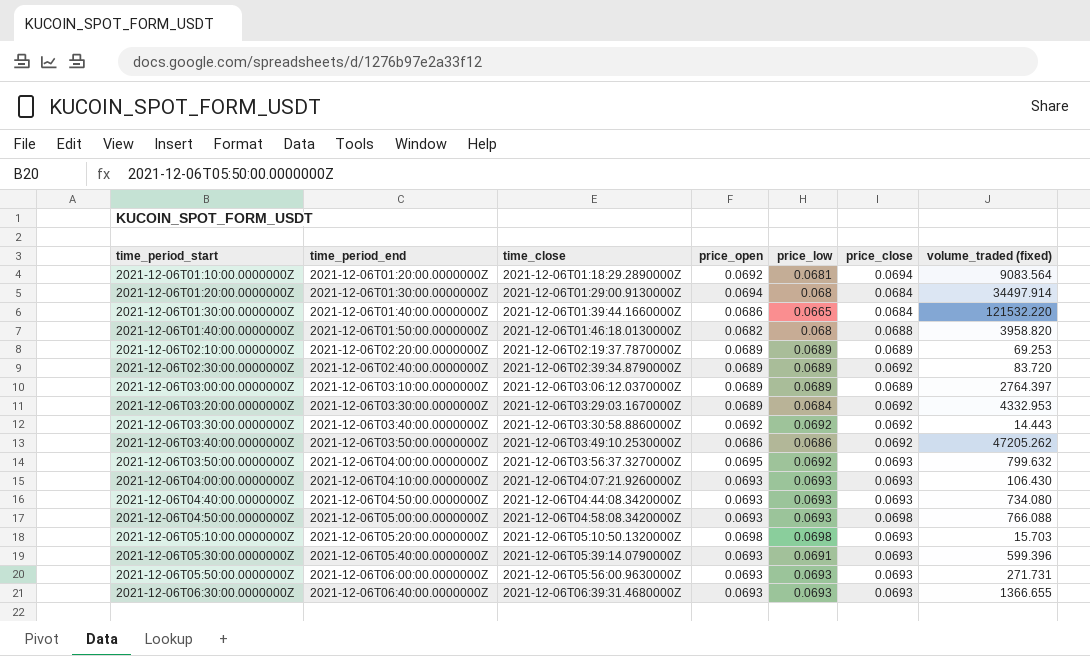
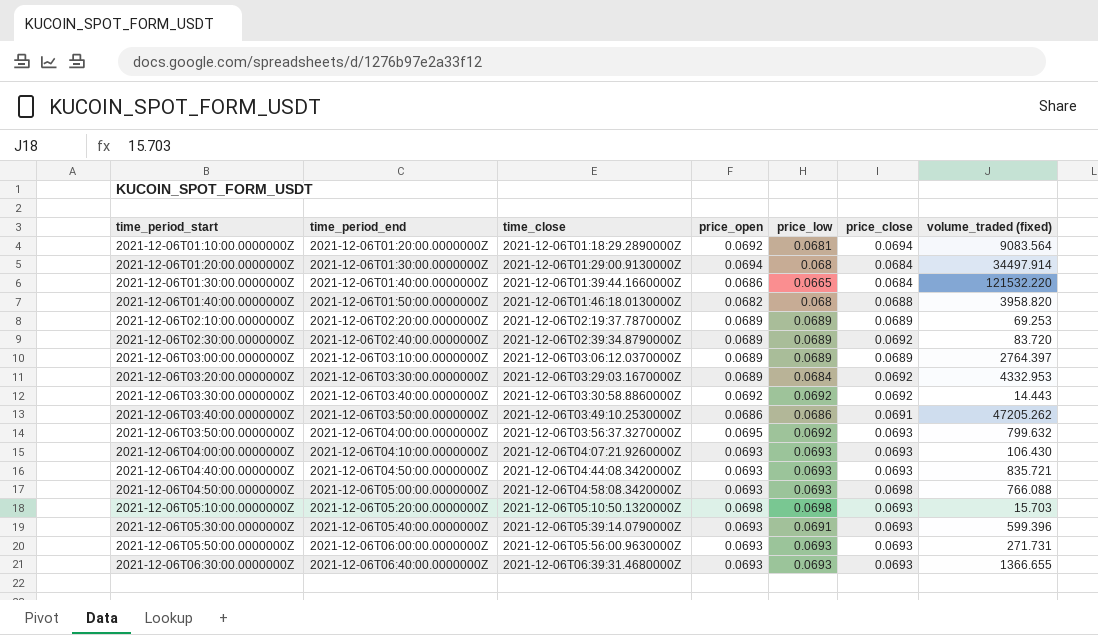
2021-12-06T03:40:00.0000000Z | price_close: 0.0692 -> 0.0691
2021-12-06T04:40:00.0000000Z | volume_traded (fixed): 734.080 -> 835.721

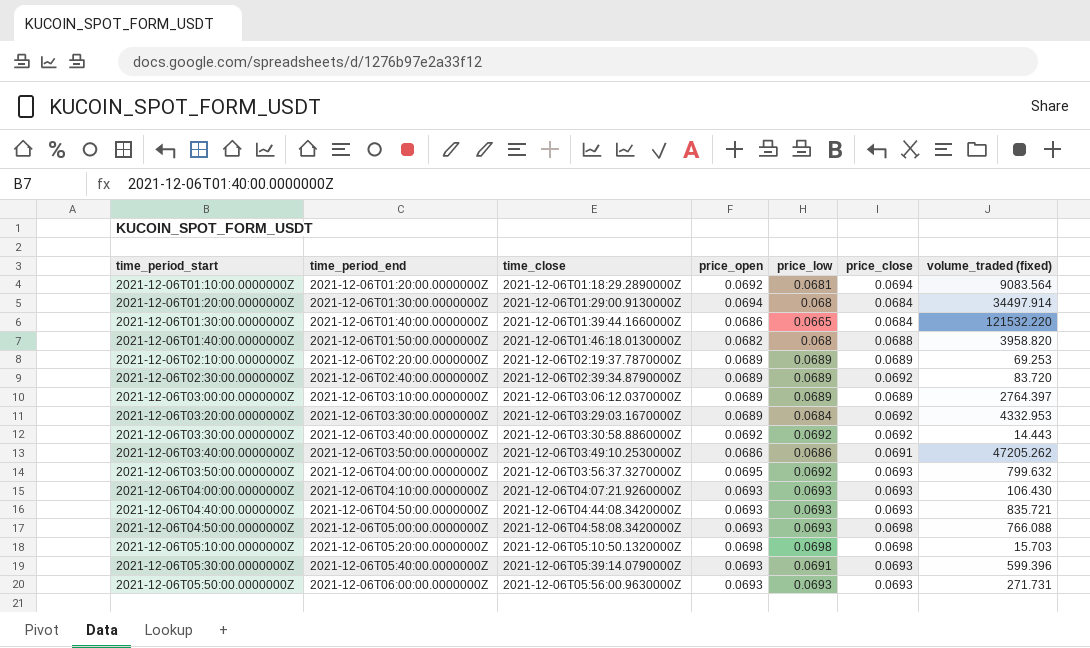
row 2021-12-06T06:30:00.0000000Z: 2021-12-06T06:40:00.0000000Z | 2021-12-06T06:39:31.4680000Z | 0.0693 | 0.0693 | 0.0693 | 1366.655 -> none
2021-12-06T05:10:00.0000000Z | price_close: 0.0693 -> 0.0698

